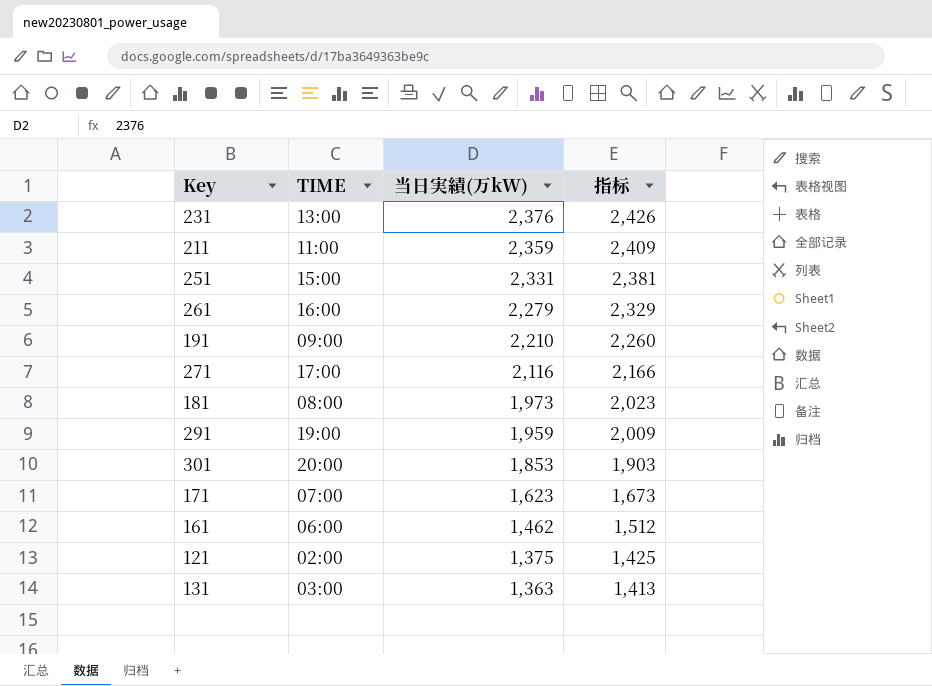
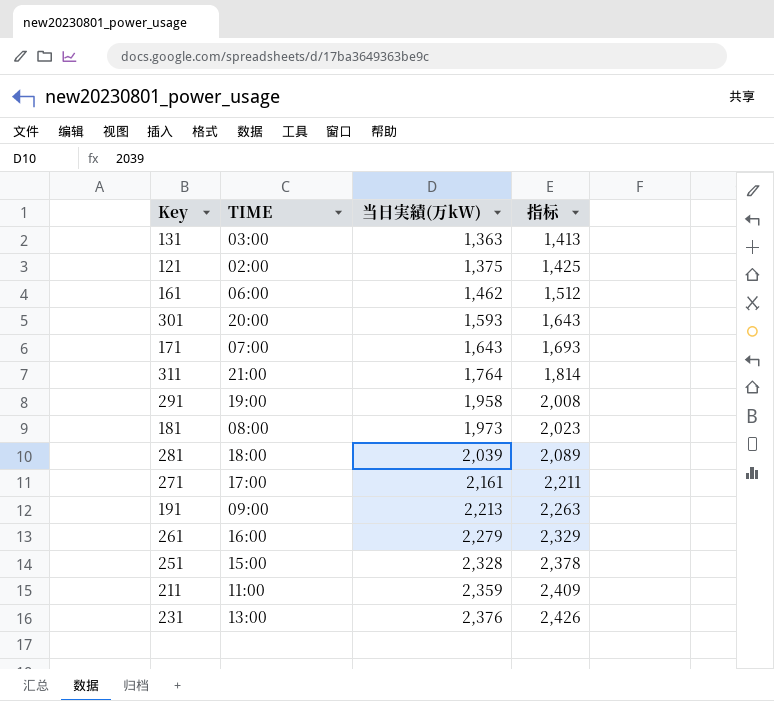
row order: 当日実績(万kW) descending -> 当日実績(万kW) ascending
301 | 当日実績(万kW): 1,853 -> 1,593
301 | 指标: 1,903 -> 1,643
171 | 当日実績(万kW): 1,623 -> 1,643
171 | 指标: 1,673 -> 1,693
row 311: none -> 21:00 | 1,764 | 1,814
291 | 当日実績(万kW): 1,959 -> 1,958
291 | 指标: 2,009 -> 2,008
row 281: none -> 18:00 | 2,039 | 2,089
271 | 当日実績(万kW): 2,116 -> 2,161
271 | 指标: 2,166 -> 2,211
191 | 当日実績(万kW): 2,210 -> 2,213
191 | 指标: 2,260 -> 2,263
251 | 当日実績(万kW): 2,331 -> 2,328
251 | 指标: 2,381 -> 2,378

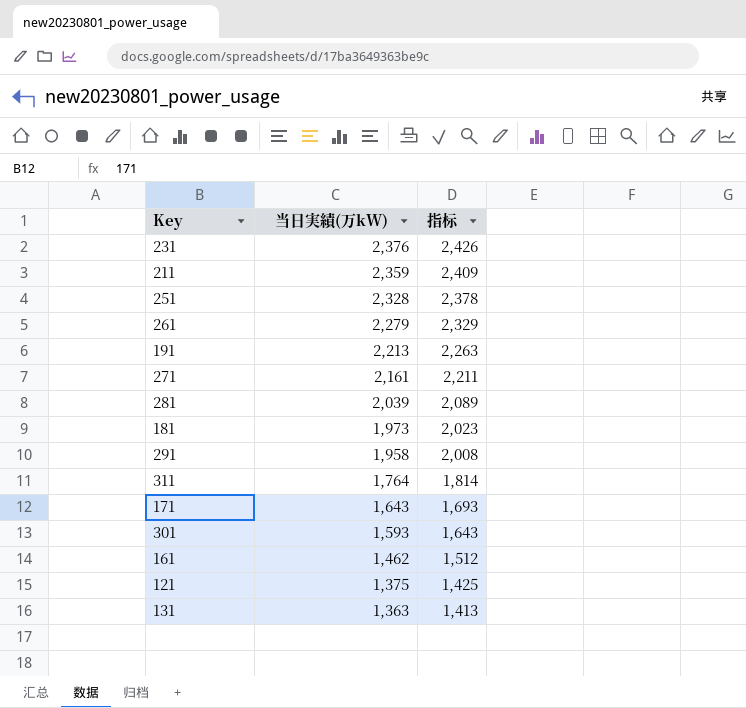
row order: 当日実績(万kW) ascending -> 当日実績(万kW) descending
column TIME | position: 2 -> none

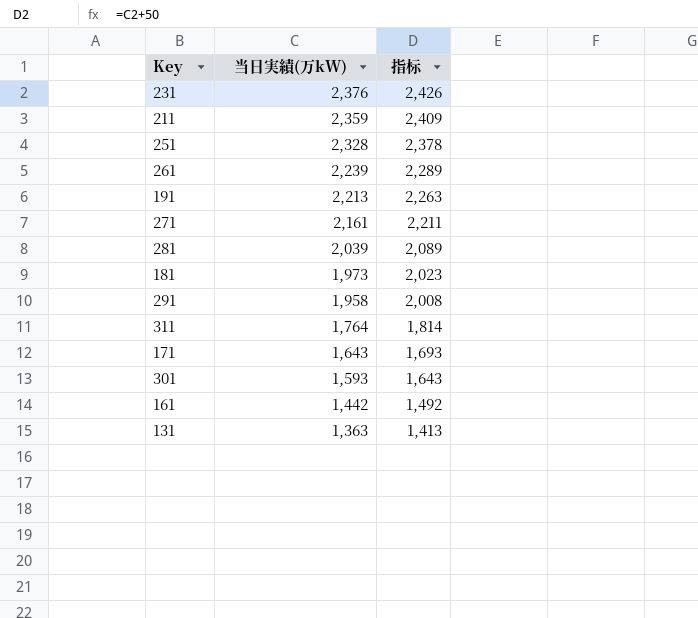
row 121: 1,375 | 1,425 -> none
261 | 当日実績(万kW): 2,279 -> 2,239
261 | 指标: 2,329 -> 2,289
161 | 当日実績(万kW): 1,462 -> 1,442
161 | 指标: 1,512 -> 1,492

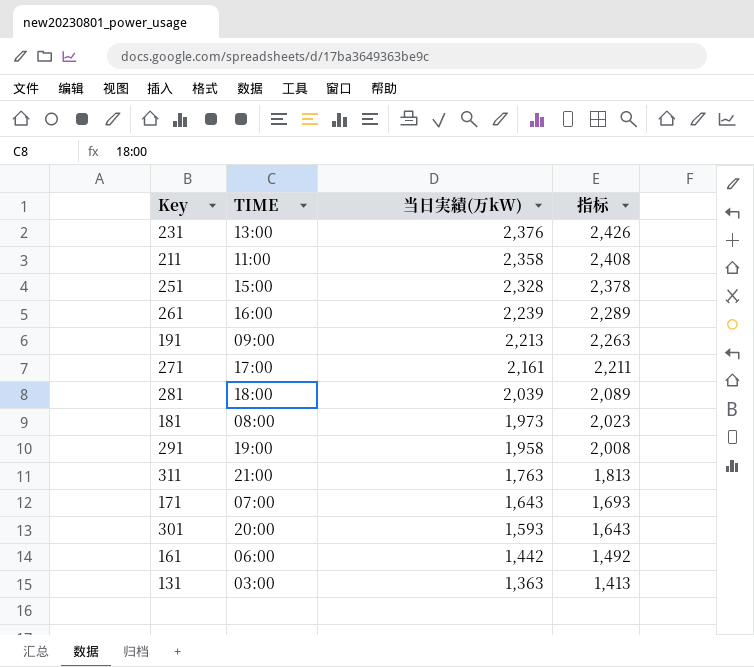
column TIME | position: none -> 2
211 | 当日実績(万kW): 2,359 -> 2,358
211 | 指标: 2,409 -> 2,408
311 | 当日実績(万kW): 1,764 -> 1,763
311 | 指标: 1,814 -> 1,813

